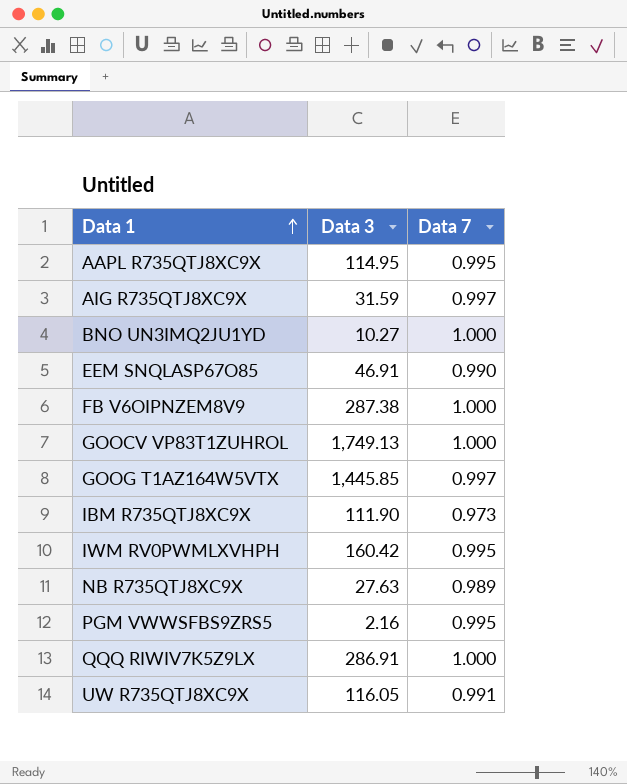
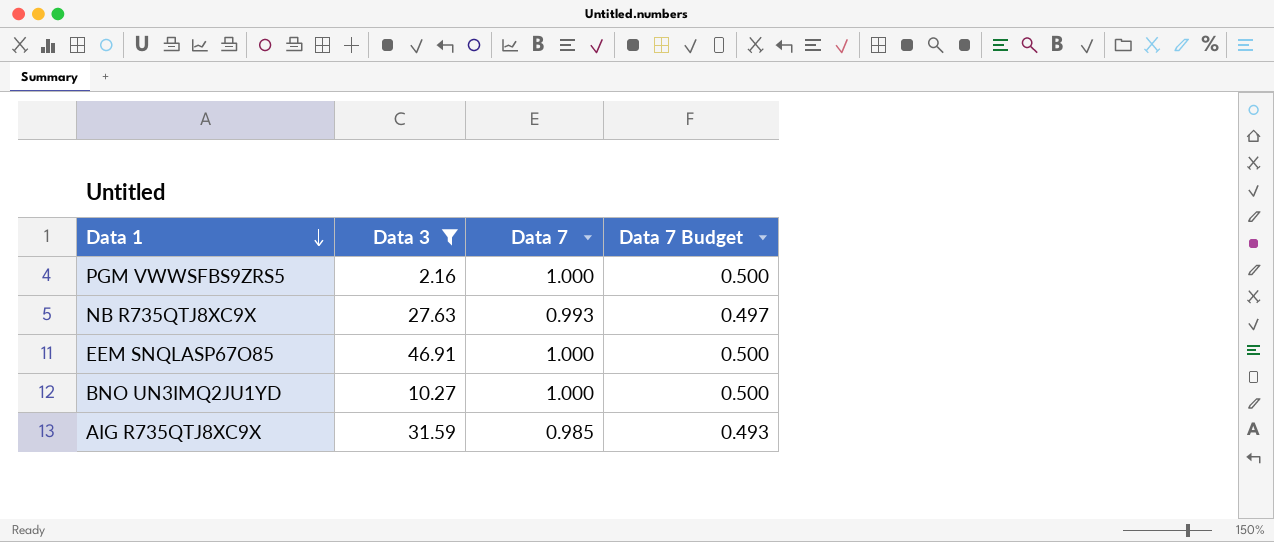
filter: none -> Data 3 <= 46.91
row order: Data 1 ascending -> Data 1 descending
column Data 7 Budget | formula: none -> [Data 7] * 0.5
PGM VWWSFBS9ZRS5 | Data 7: 0.995 -> 1.000
NB R735QTJ8XC9X | Data 7: 0.989 -> 0.993
EEM SNQLASP67O85 | Data 7: 0.990 -> 1.000
AIG R735QTJ8XC9X | Data 7: 0.997 -> 0.985

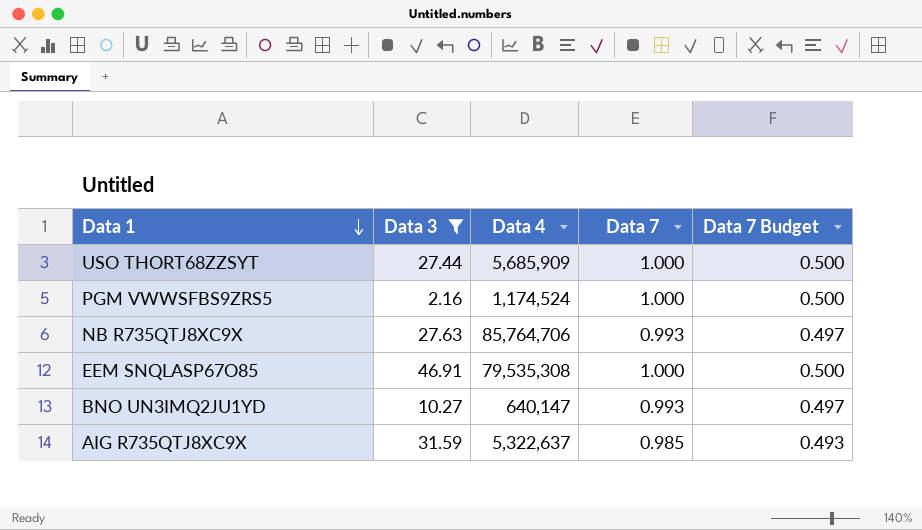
column Data 4 | position: none -> 3
row USO THORT68ZZSYT: none -> 27.44 | 5,685,909 | 1.000 | 0.500
BNO UN3IMQ2JU1YD | Data 7: 1.000 -> 0.993
BNO UN3IMQ2JU1YD | Data 7 Budget: 0.500 -> 0.497

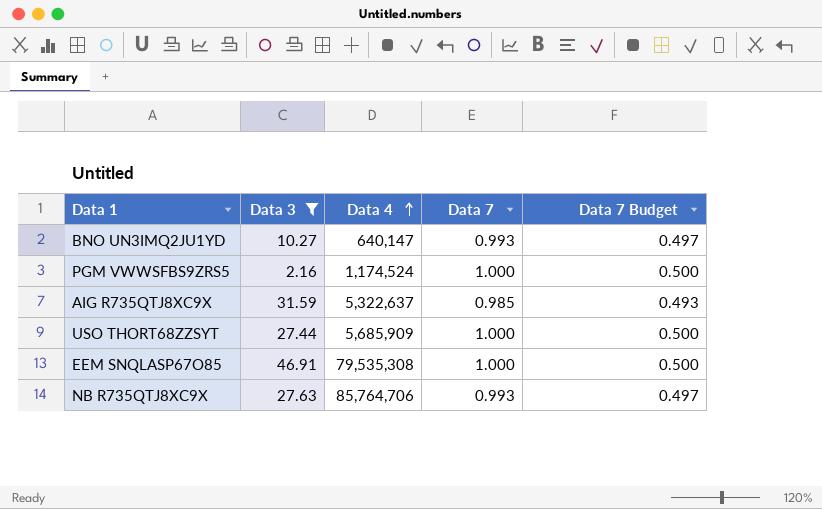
row order: Data 1 descending -> Data 4 ascending

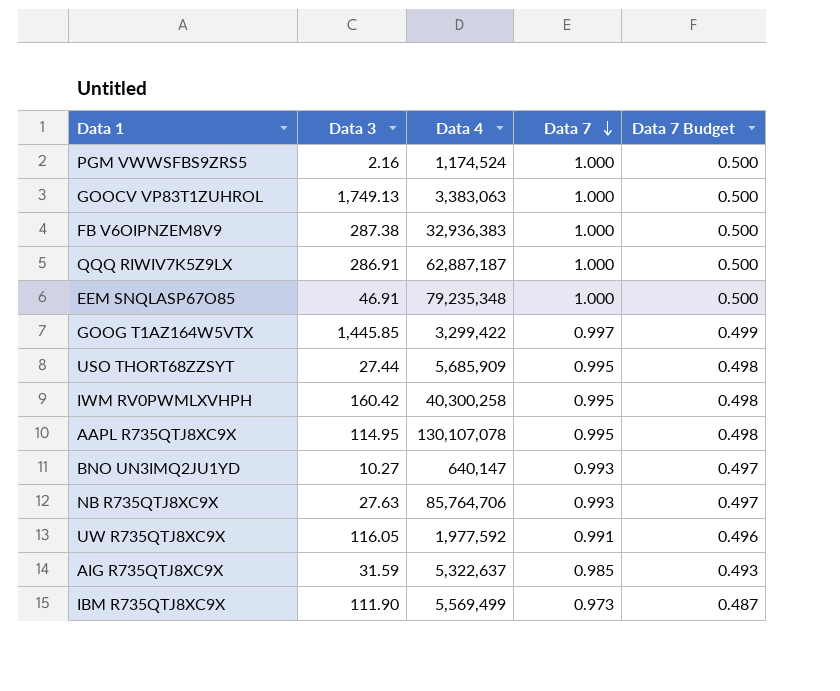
filter: Data 3 <= 46.91 -> none
row order: Data 4 ascending -> Data 7 descending
EEM SNQLASP67O85 | Data 4: 79,535,308 -> 79,235,348
USO THORT68ZZSYT | Data 7: 1.000 -> 0.995
USO THORT68ZZSYT | Data 7 Budget: 0.500 -> 0.498

